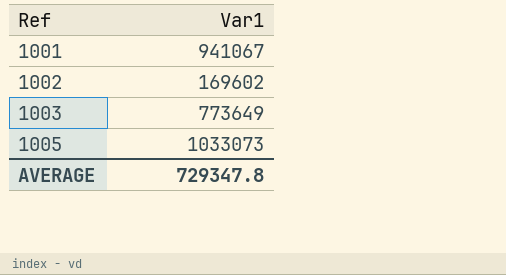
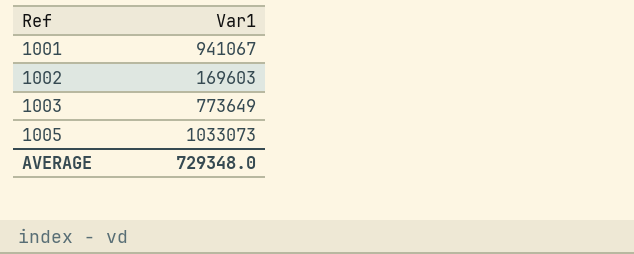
1002 | Var1: 169602 -> 169603
AVERAGE | Var1: 729347.8 -> 729348.0

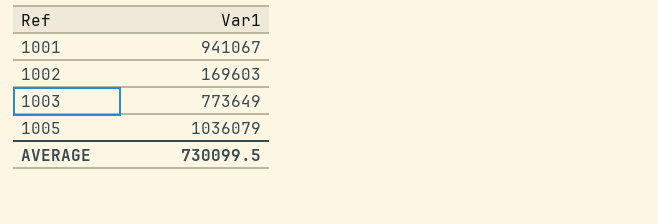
1005 | Var1: 1033073 -> 1036079
AVERAGE | Var1: 729348.0 -> 730099.5

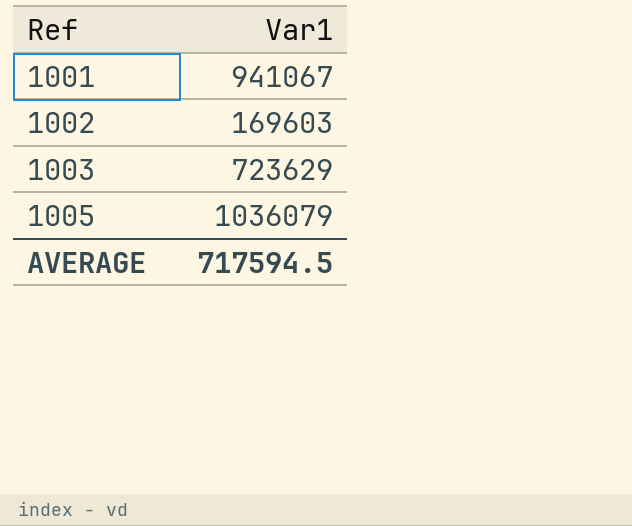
1003 | Var1: 773649 -> 723629
AVERAGE | Var1: 730099.5 -> 717594.5

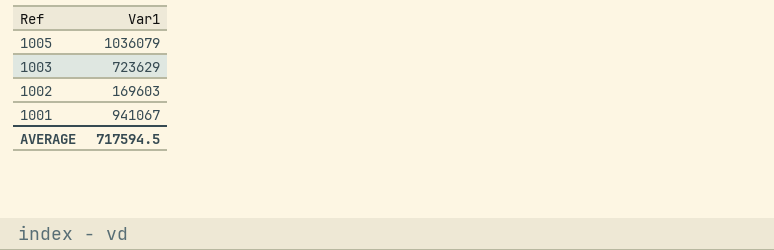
row order: Ref ascending -> Ref descending

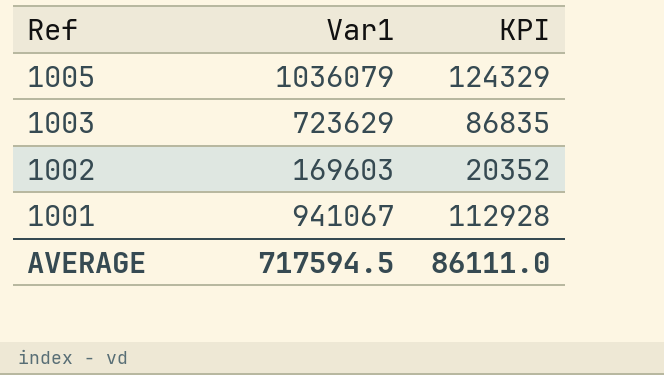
column KPI | formula: none -> [Var1] * 0.12

